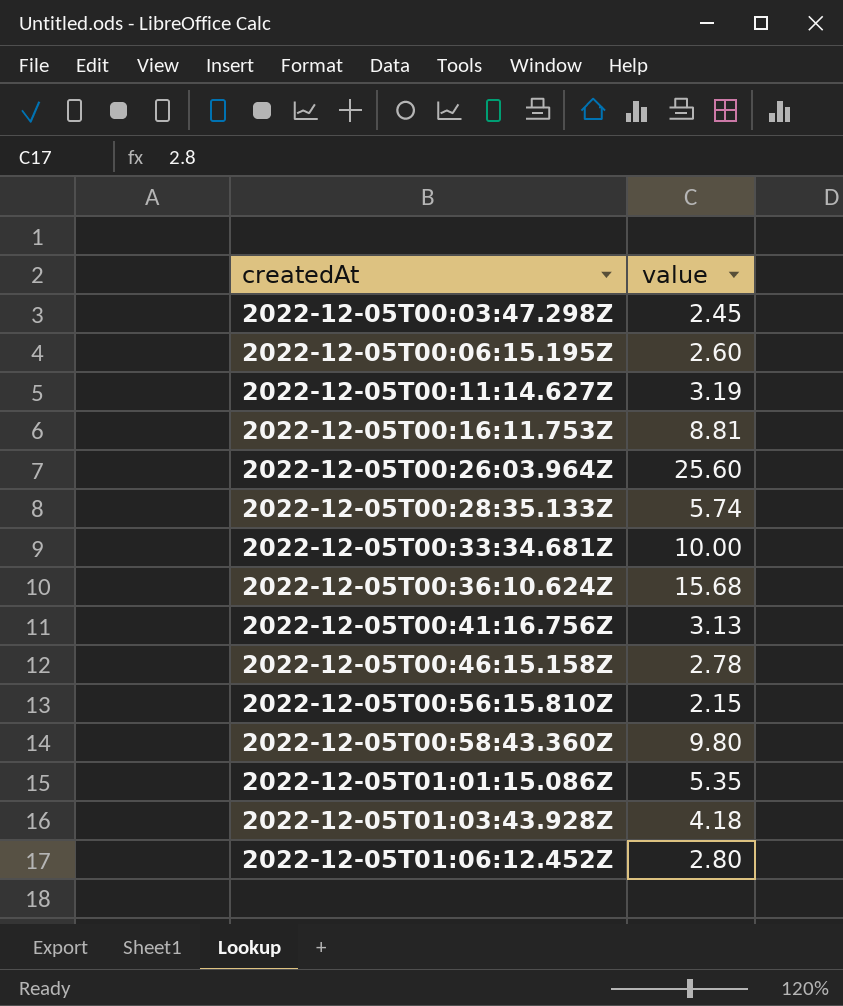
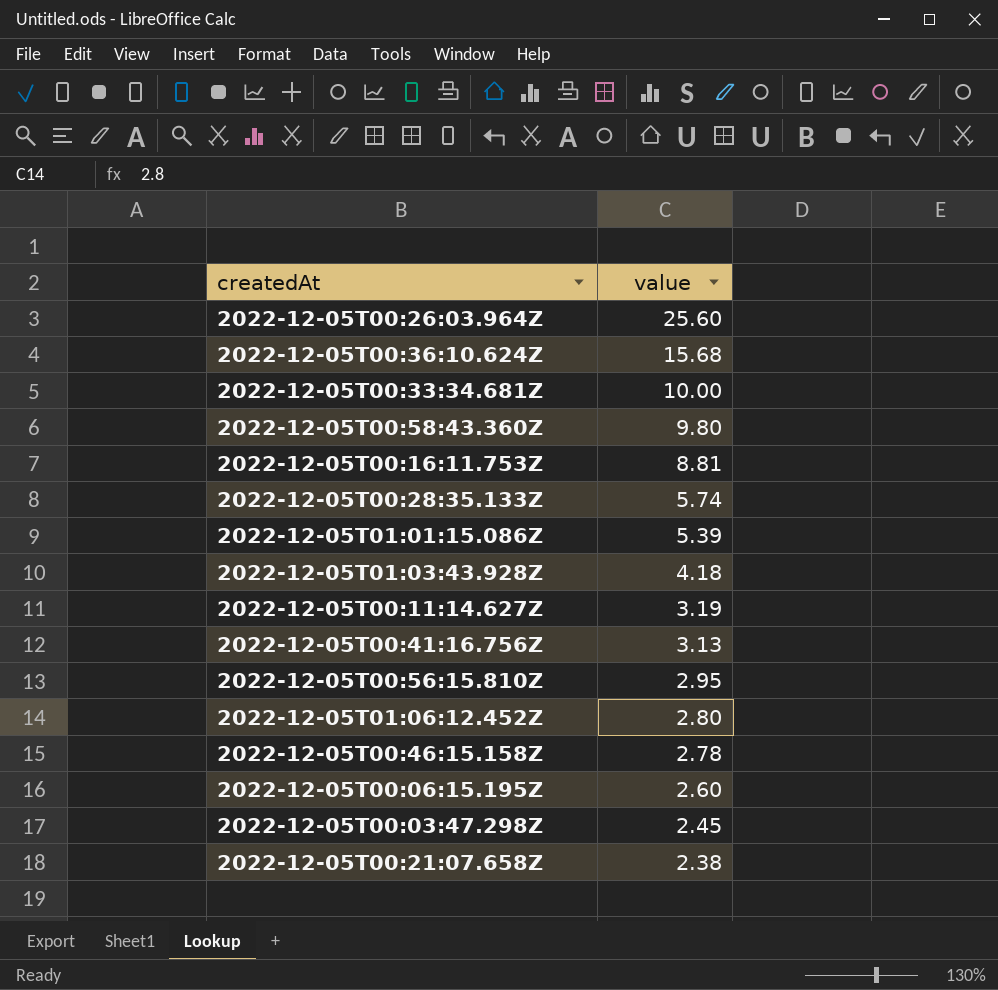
row order: createdAt ascending -> value descending
2022-12-05T01:01:15.086Z | value: 5.35 -> 5.39
2022-12-05T00:56:15.810Z | value: 2.15 -> 2.95
row 2022-12-05T00:21:07.658Z: none -> 2.38

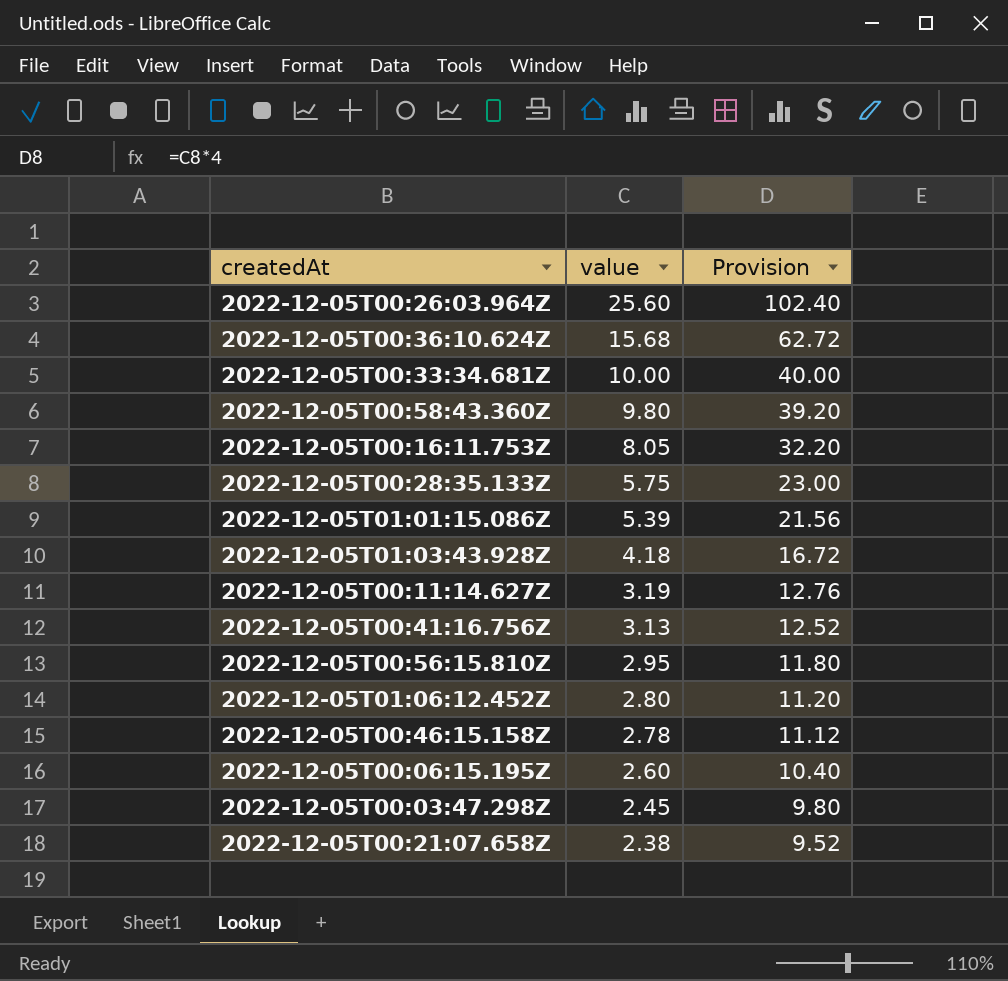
column Provision | formula: none -> [value] * 4
2022-12-05T00:16:11.753Z | value: 8.81 -> 8.05
2022-12-05T00:28:35.133Z | value: 5.74 -> 5.75

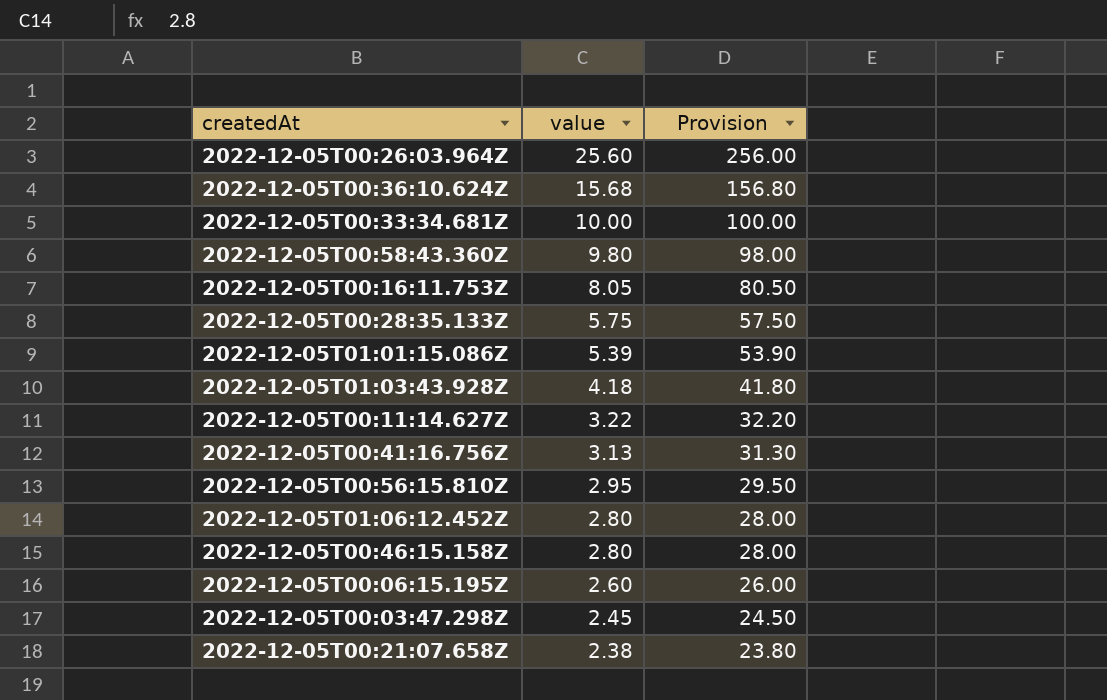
column Provision | formula: [value] * 4 -> [value] * 10
2022-12-05T00:11:14.627Z | value: 3.19 -> 3.22
2022-12-05T00:46:15.158Z | value: 2.78 -> 2.80

